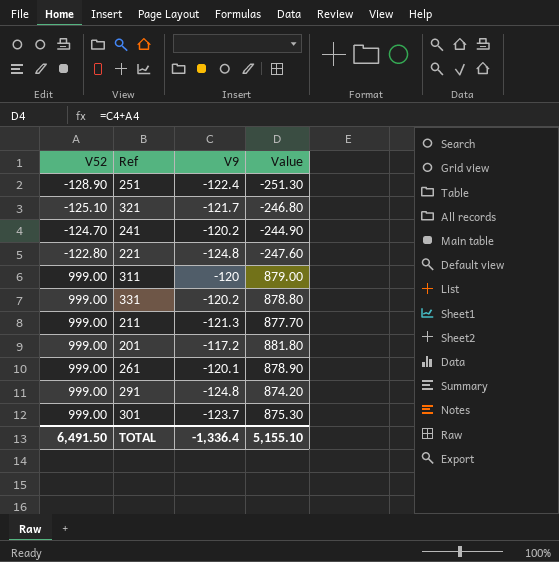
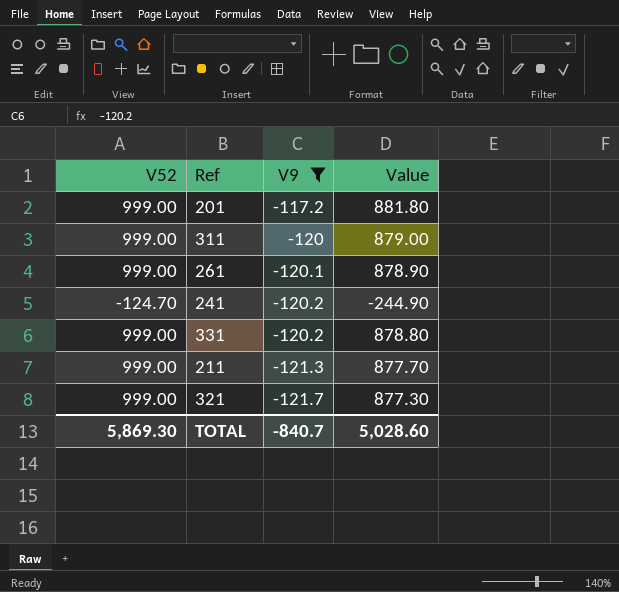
filter: none -> V9 >= -121.7
row order: V52 ascending -> V9 descending
321 | V52: -125.10 -> 999.00
321 | Value: -246.80 -> 877.30
TOTAL | V52: 6,491.50 -> 5,869.30
TOTAL | V9: -1,336.4 -> -840.7
TOTAL | Value: 5,155.10 -> 5,028.60

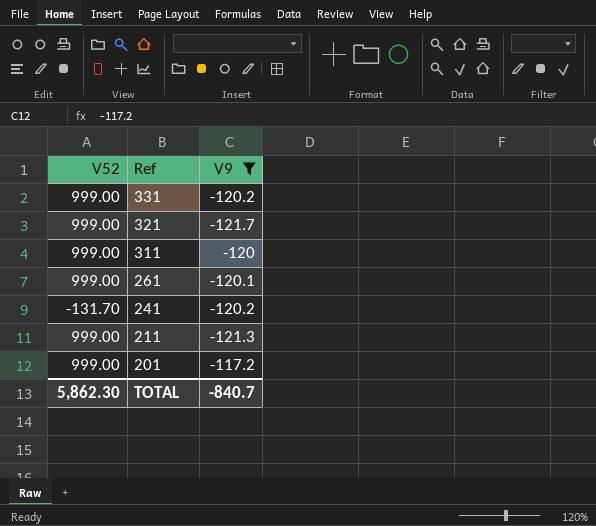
row order: V9 descending -> Ref descending
column Value | formula: [V52] + [V9] -> none
241 | V52: -124.70 -> -131.70
TOTAL | V52: 5,869.30 -> 5,862.30

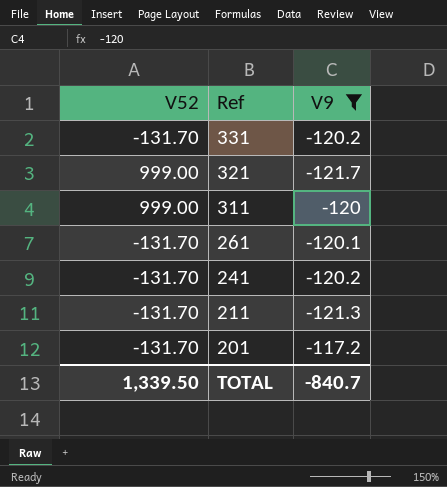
331 | V52: 999.00 -> -131.70
261 | V52: 999.00 -> -131.70
211 | V52: 999.00 -> -131.70
201 | V52: 999.00 -> -131.70
TOTAL | V52: 5,862.30 -> 1,339.50

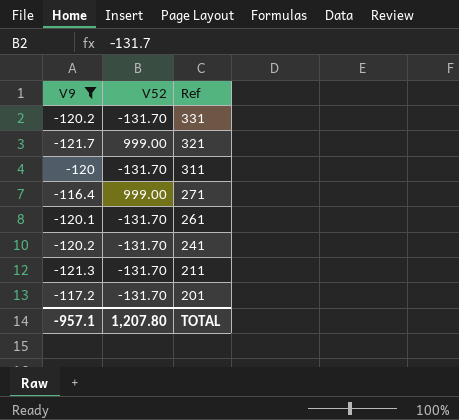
column V9 | position: 3 -> 1
311 | V52: 999.00 -> -131.70
row 271: none -> -116.4 | 999.00
TOTAL | V9: -840.7 -> -957.1
TOTAL | V52: 1,339.50 -> 1,207.80

